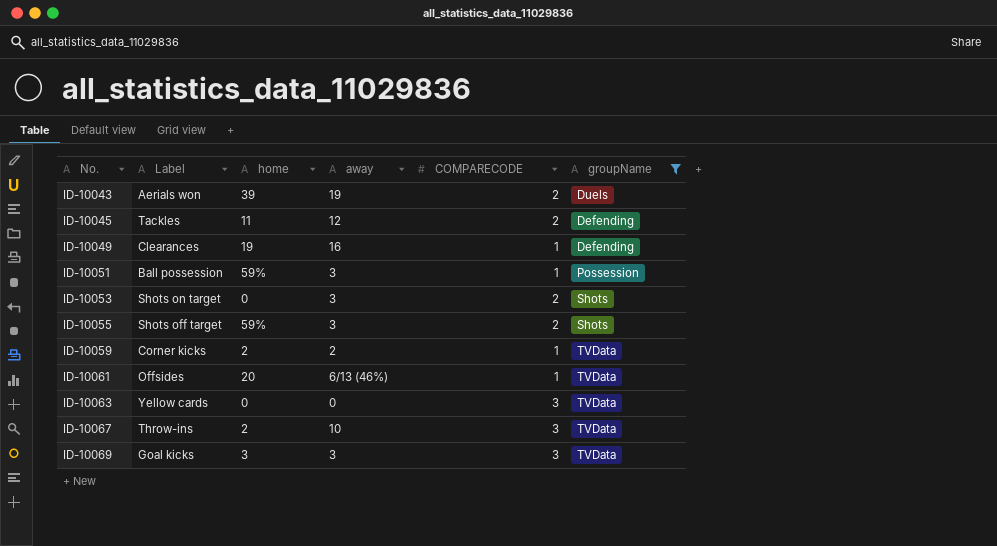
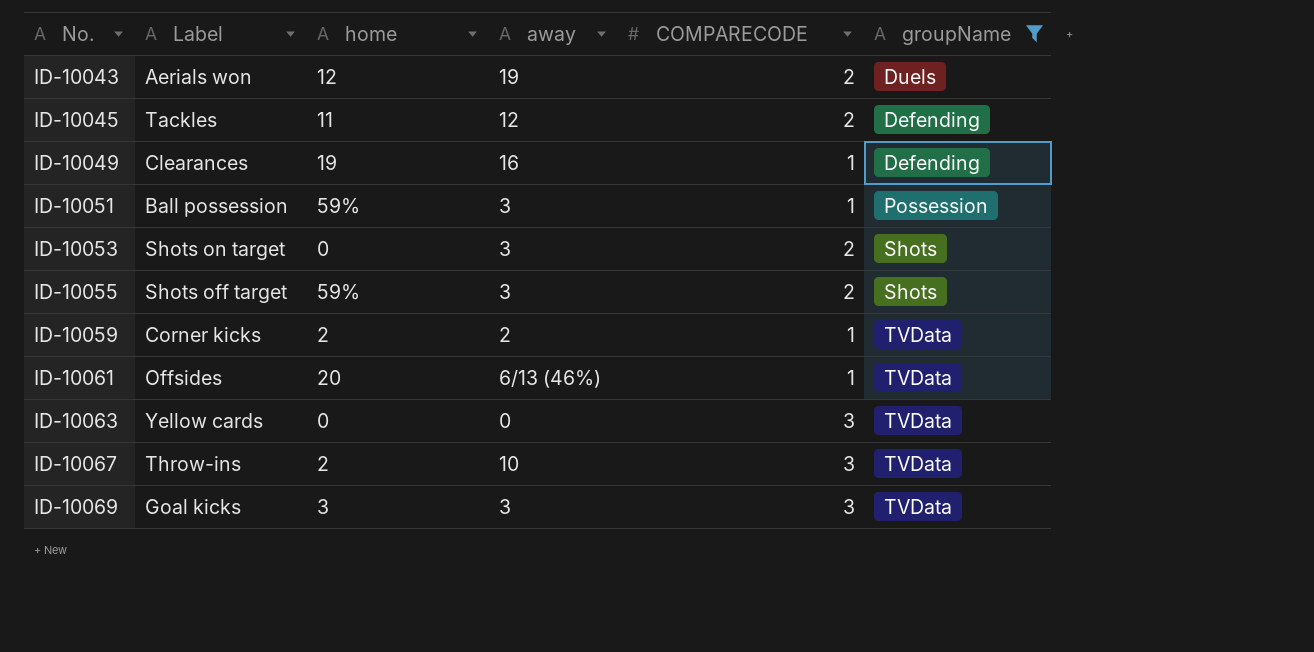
ID-10043 | home: 39 -> 12

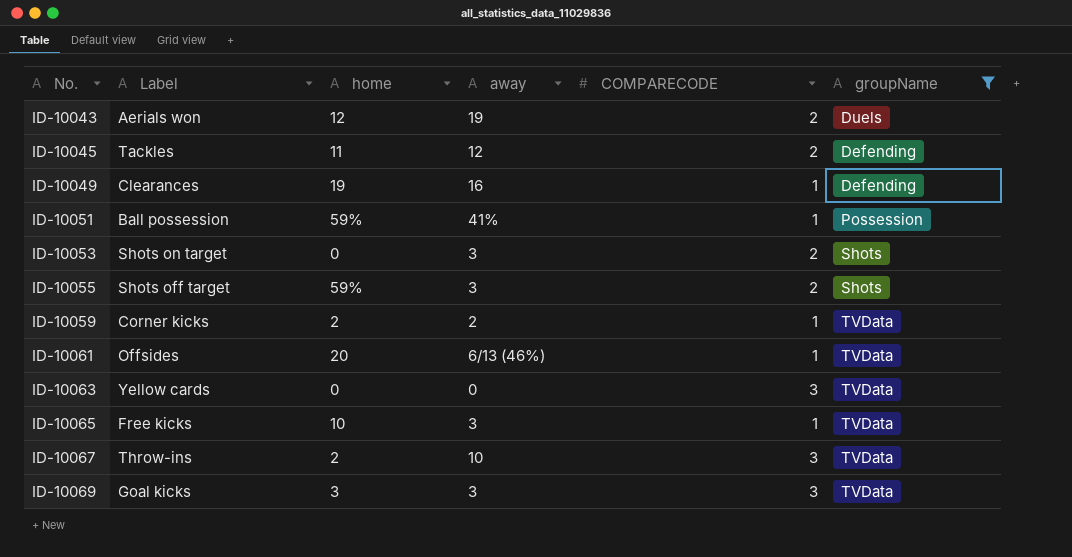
ID-10051 | away: 3 -> 41%
row ID-10065: none -> Free kicks | 10 | 3 | 1 | TVData

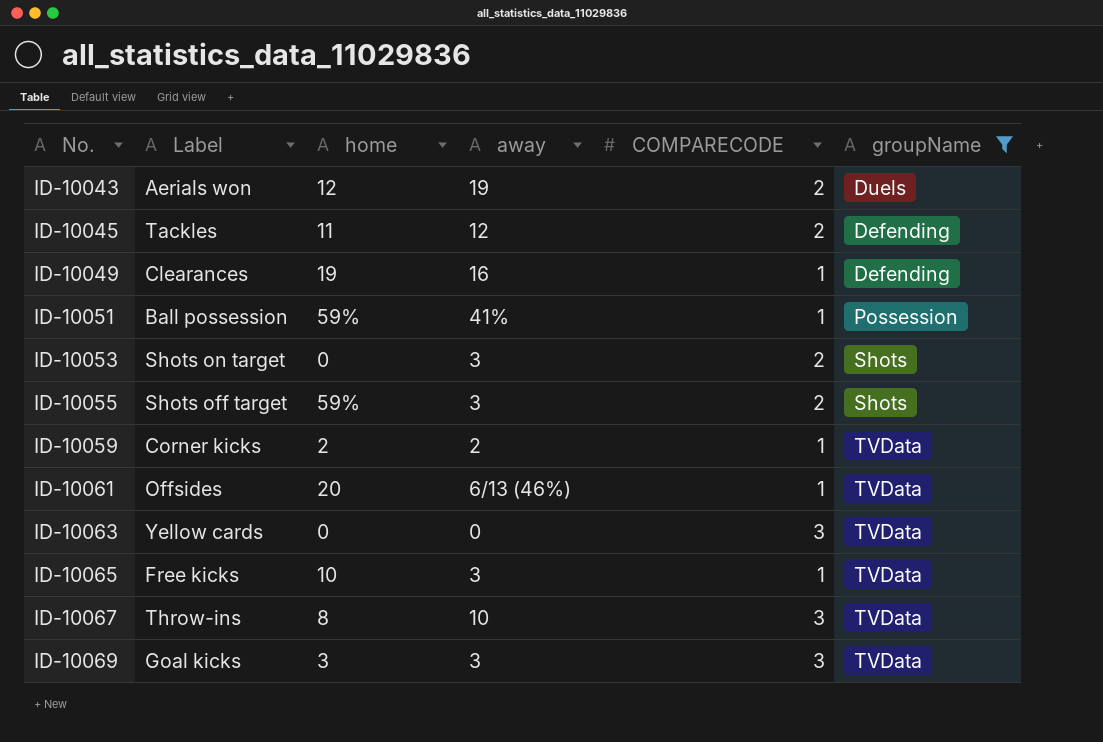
ID-10067 | home: 2 -> 8

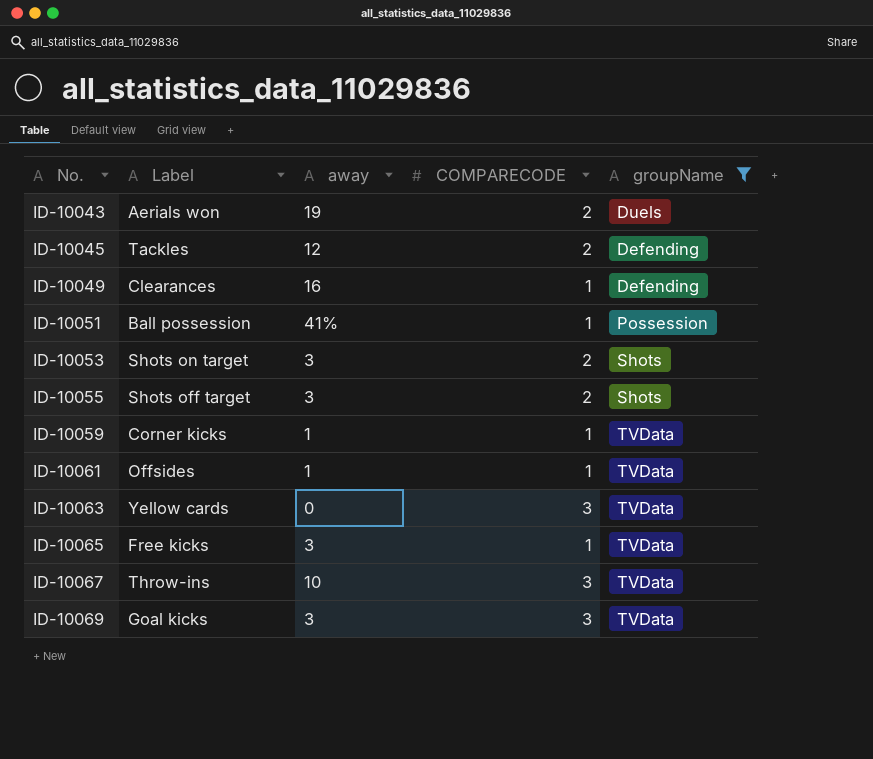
column home | position: 3 -> none
ID-10059 | away: 2 -> 1
ID-10061 | away: 6/13 (46%) -> 1

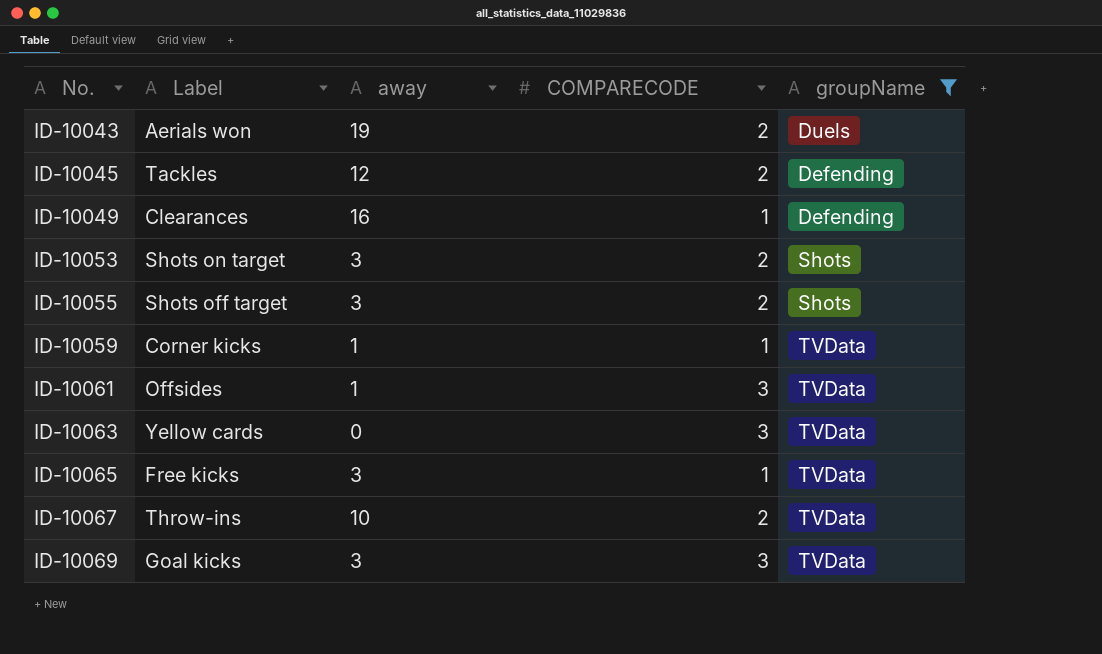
row ID-10051: Ball possession | 41% | 1 | Possession -> none
ID-10061 | COMPARECODE: 1 -> 3
ID-10067 | COMPARECODE: 3 -> 2

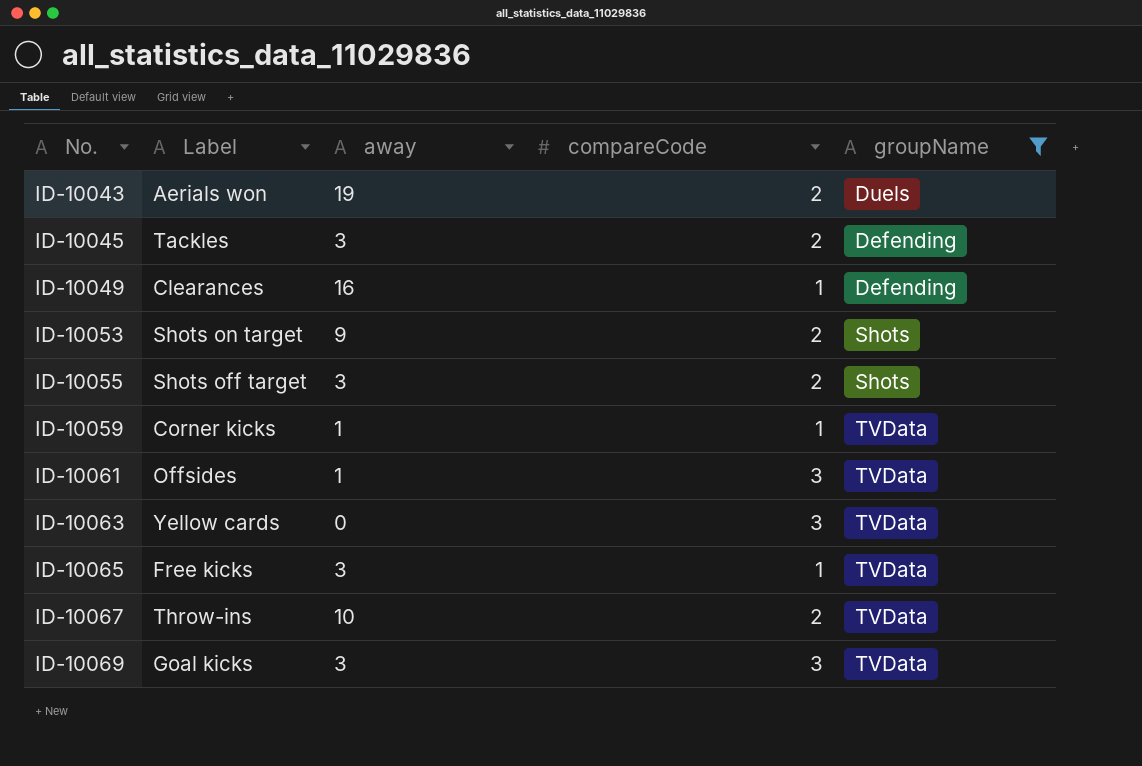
column name: COMPARECODE -> compareCode
ID-10045 | away: 12 -> 3
ID-10053 | away: 3 -> 9

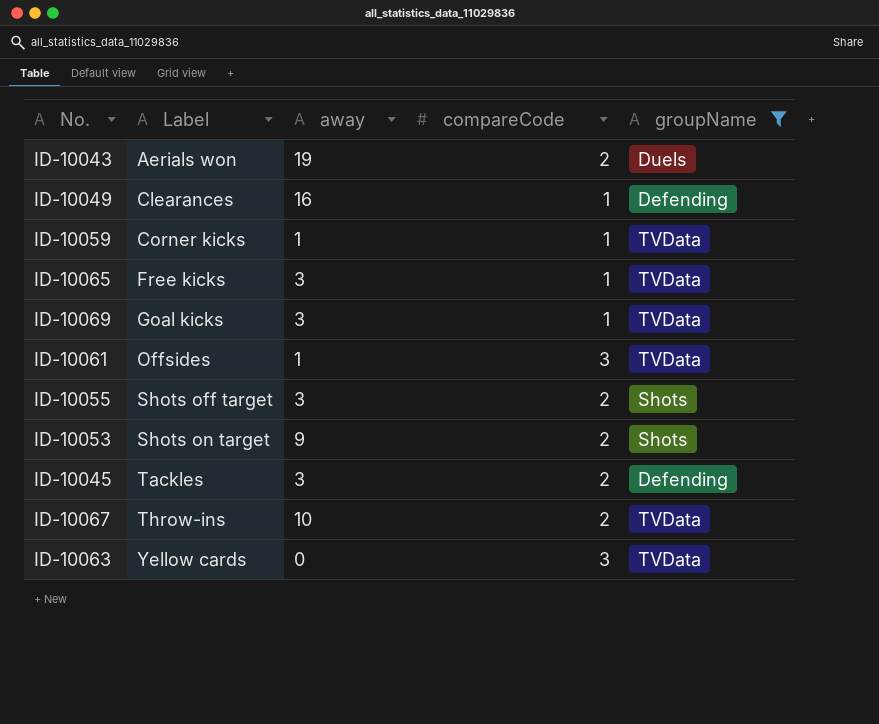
row order: No. ascending -> Label ascending
ID-10069 | compareCode: 3 -> 1

